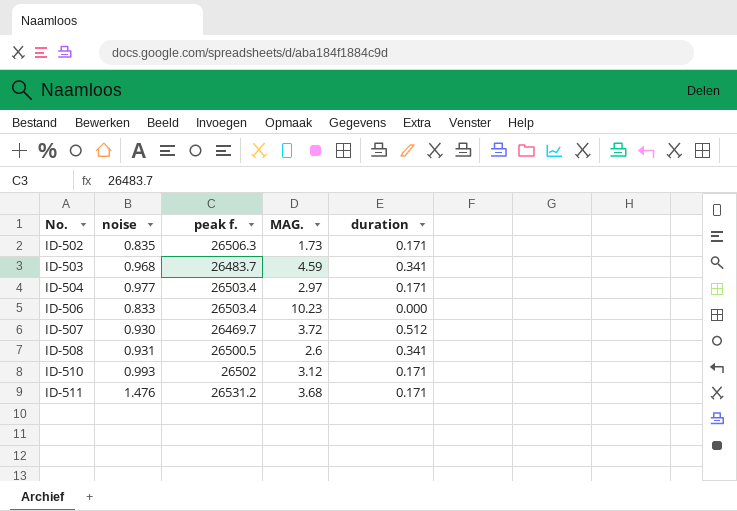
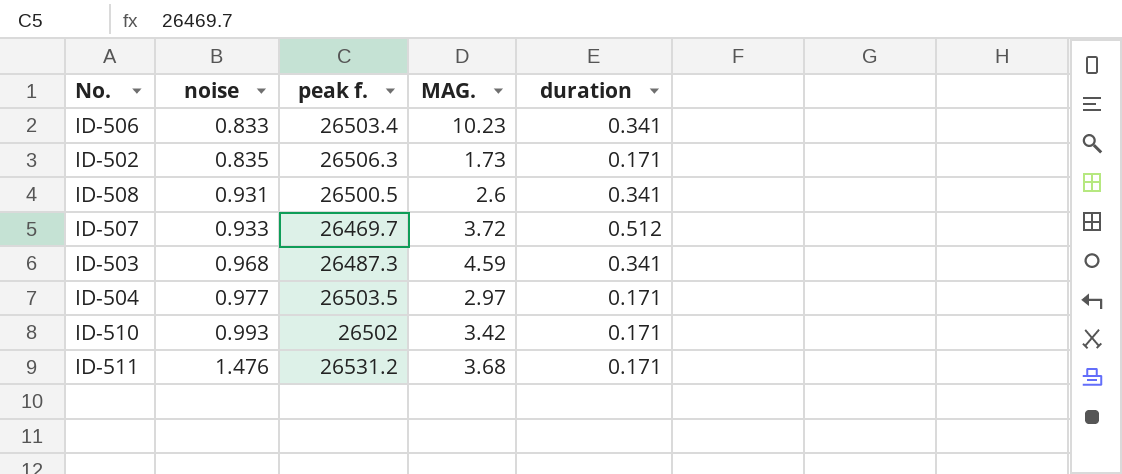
row order: No. ascending -> noise ascending
ID-506 | duration: 0.000 -> 0.341
ID-507 | noise: 0.930 -> 0.933
ID-503 | peak f.: 26483.7 -> 26487.3
ID-504 | peak f.: 26503.4 -> 26503.5
ID-510 | MAG.: 3.12 -> 3.42

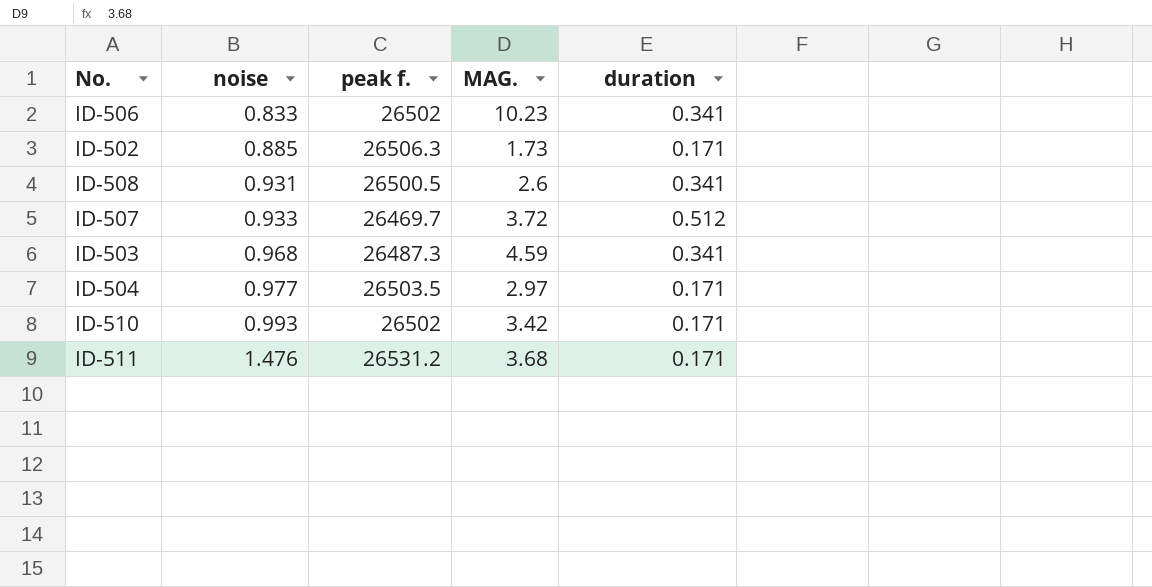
ID-506 | peak f.: 26503.4 -> 26502
ID-502 | noise: 0.835 -> 0.885

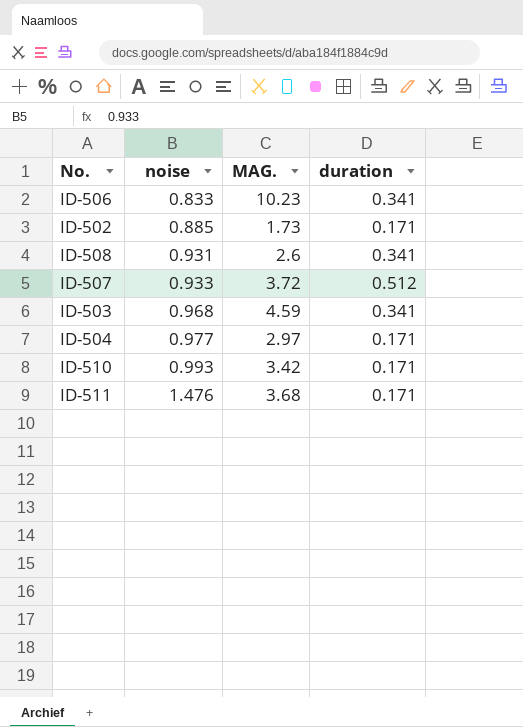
column peak f. | position: 3 -> none

